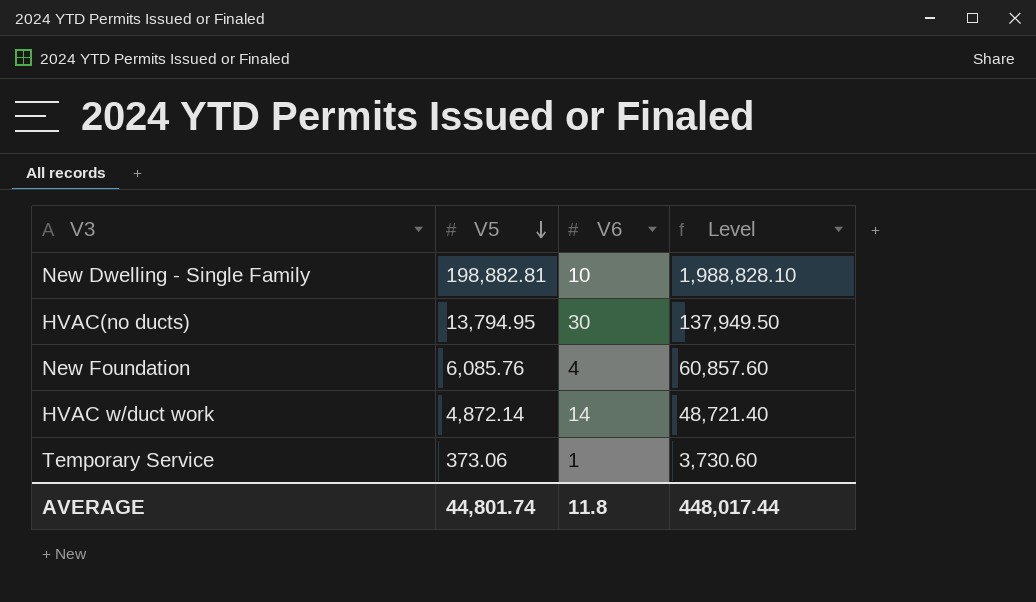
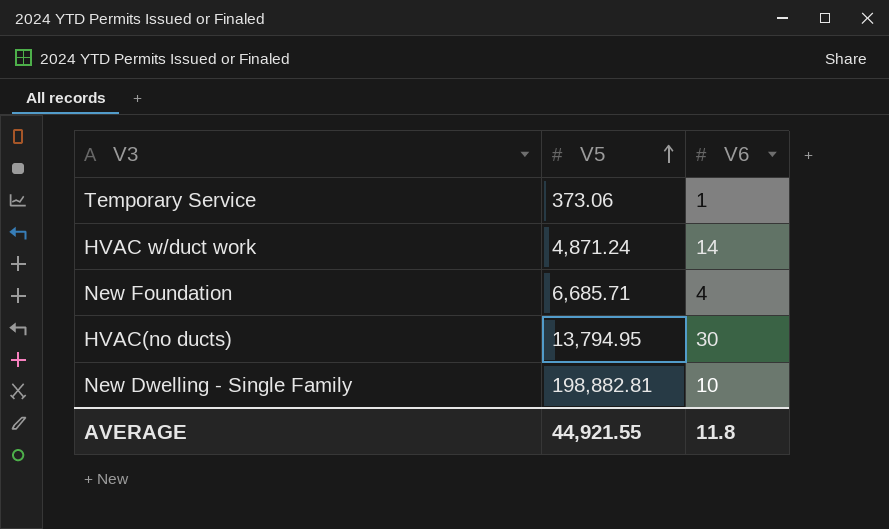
row order: V5 descending -> V5 ascending
column Level | formula: [V5] * 10 -> none
HVAC w/duct work | V5: 4,872.14 -> 4,871.24
New Foundation | V5: 6,085.76 -> 6,685.71
AVERAGE | V5: 44,801.74 -> 44,921.55

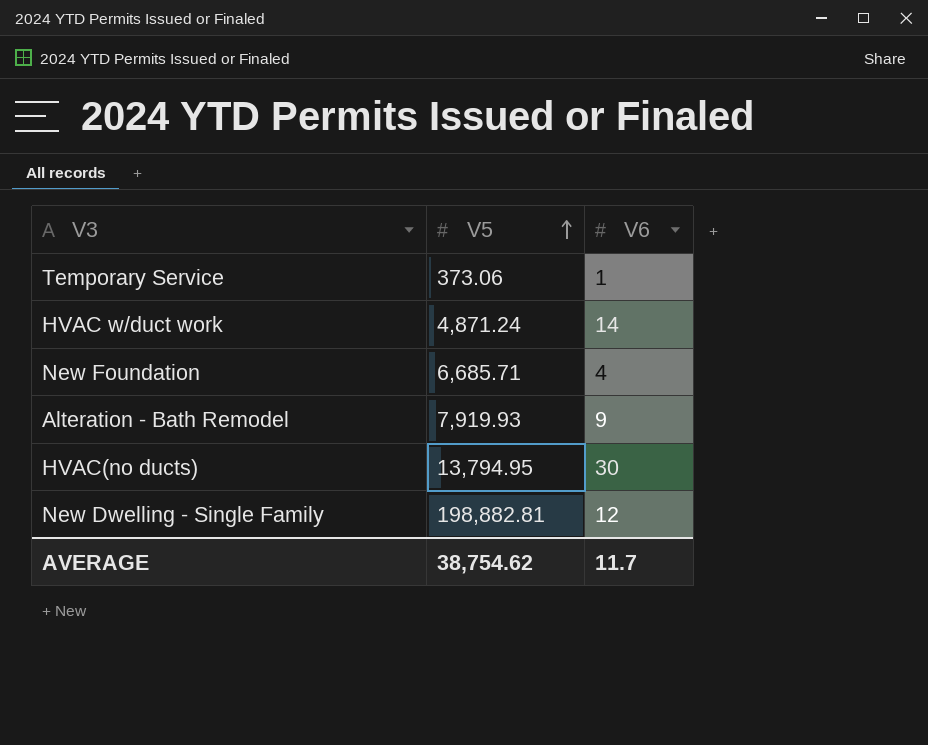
row Alteration - Bath Remodel: none -> 7,919.93 | 9
New Dwelling - Single Family | V6: 10 -> 12
AVERAGE | V5: 44,921.55 -> 38,754.62
AVERAGE | V6: 11.8 -> 11.7

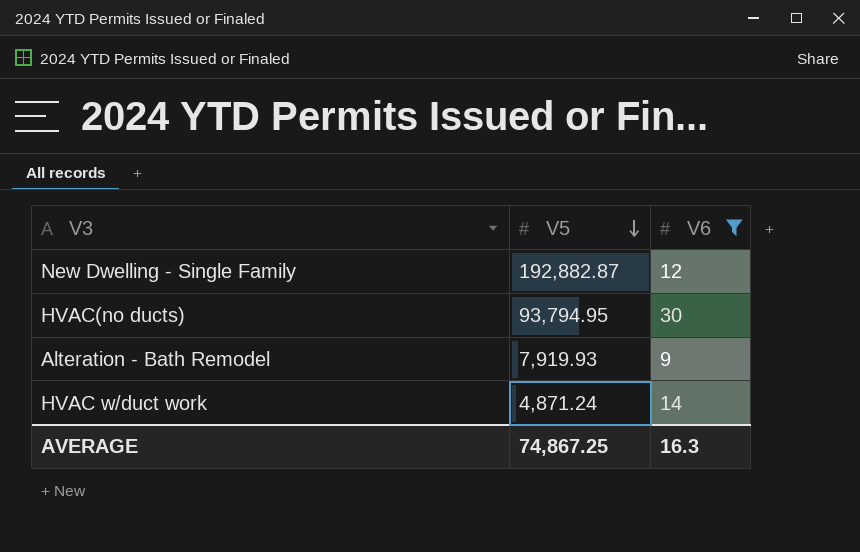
filter: none -> V6 >= 9
row order: V5 ascending -> V5 descending
New Dwelling - Single Family | V5: 198,882.81 -> 192,882.87
HVAC(no ducts) | V5: 13,794.95 -> 93,794.95
AVERAGE | V5: 38,754.62 -> 74,867.25
AVERAGE | V6: 11.7 -> 16.3

